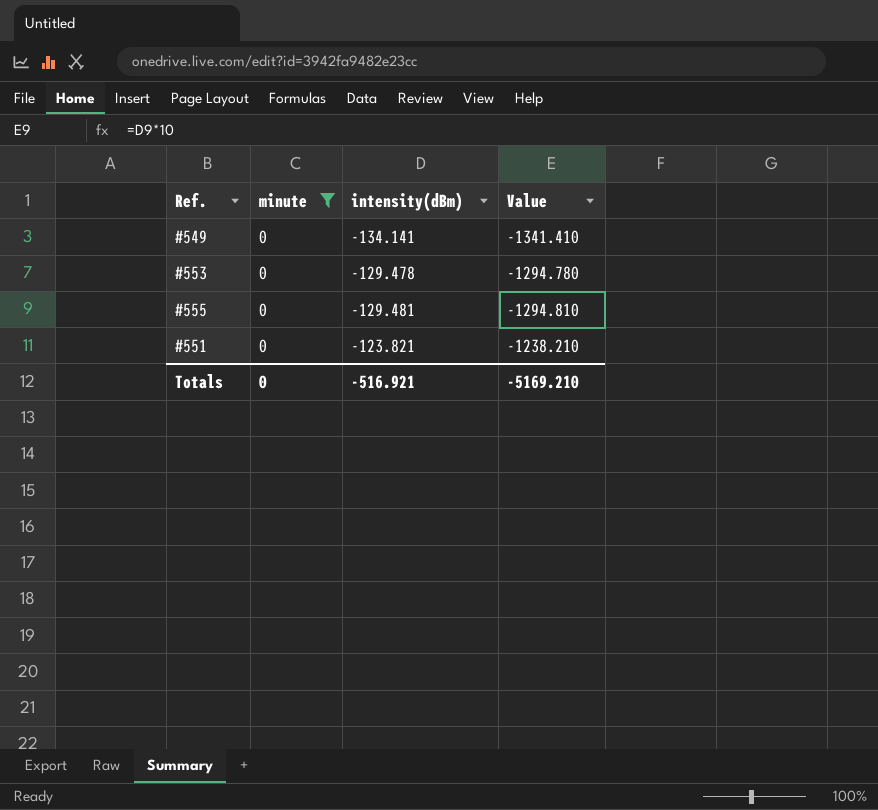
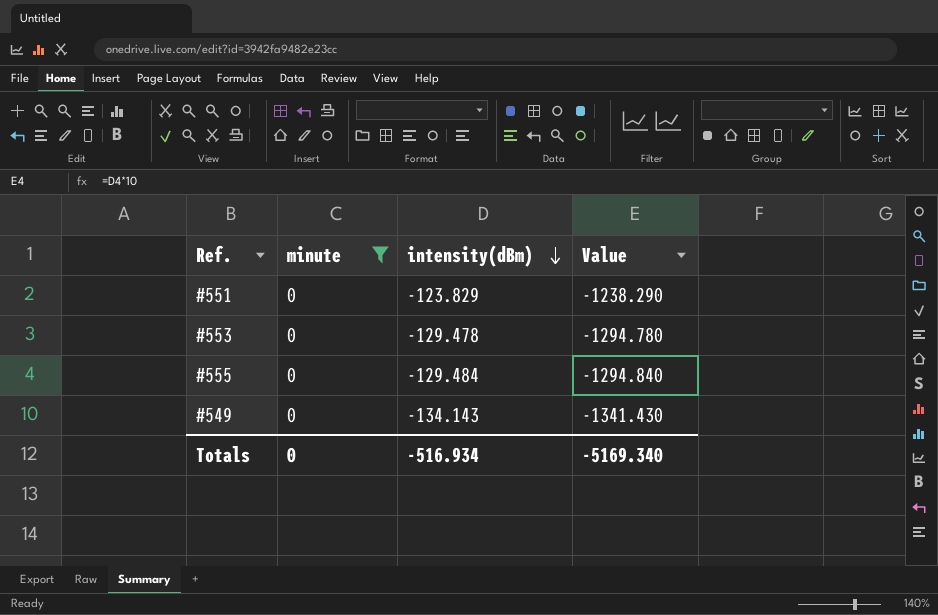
row order: none -> intensity(dBm) descending
#551 | intensity(dBm): -123.821 -> -123.829
#551 | Value: -1238.210 -> -1238.290
#555 | intensity(dBm): -129.481 -> -129.484
#555 | Value: -1294.810 -> -1294.840
#549 | intensity(dBm): -134.141 -> -134.143
#549 | Value: -1341.410 -> -1341.430
Totals | intensity(dBm): -516.921 -> -516.934
Totals | Value: -5169.210 -> -5169.340

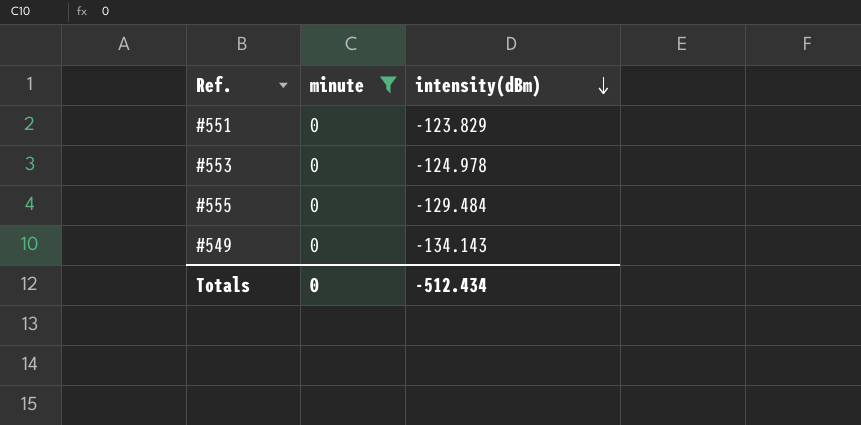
column Value | formula: [intensity(dBm)] * 10 -> none
#553 | intensity(dBm): -129.478 -> -124.978
Totals | intensity(dBm): -516.934 -> -512.434

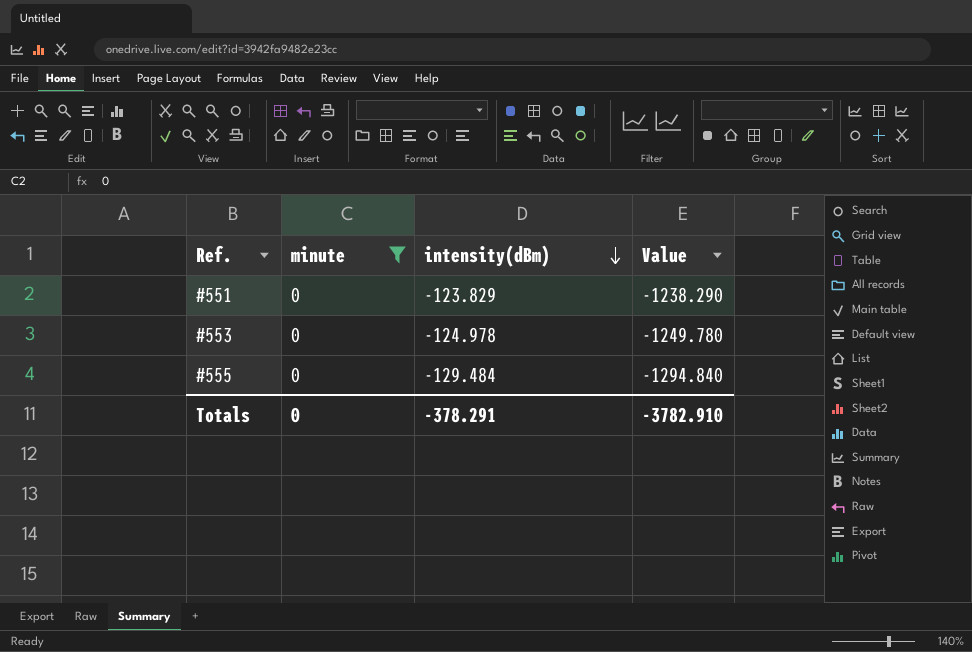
column Value | formula: none -> [intensity(dBm)] * 10
row #549: 0 | -134.143 -> none
Totals | intensity(dBm): -512.434 -> -378.291

